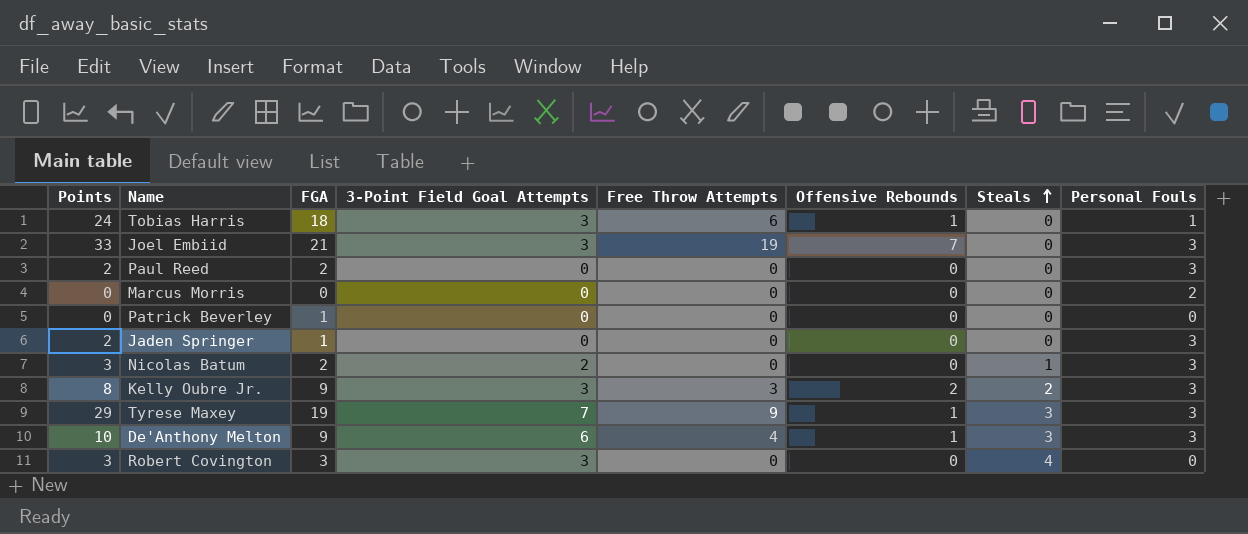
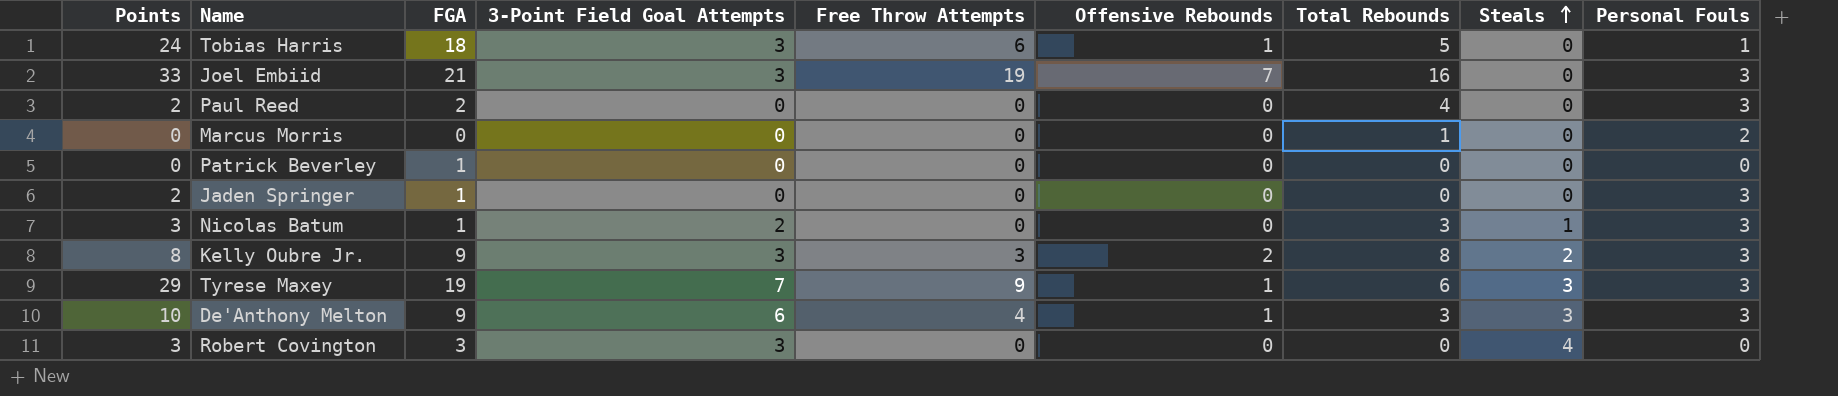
column Total Rebounds | position: none -> 7
Nicolas Batum | FGA: 2 -> 1

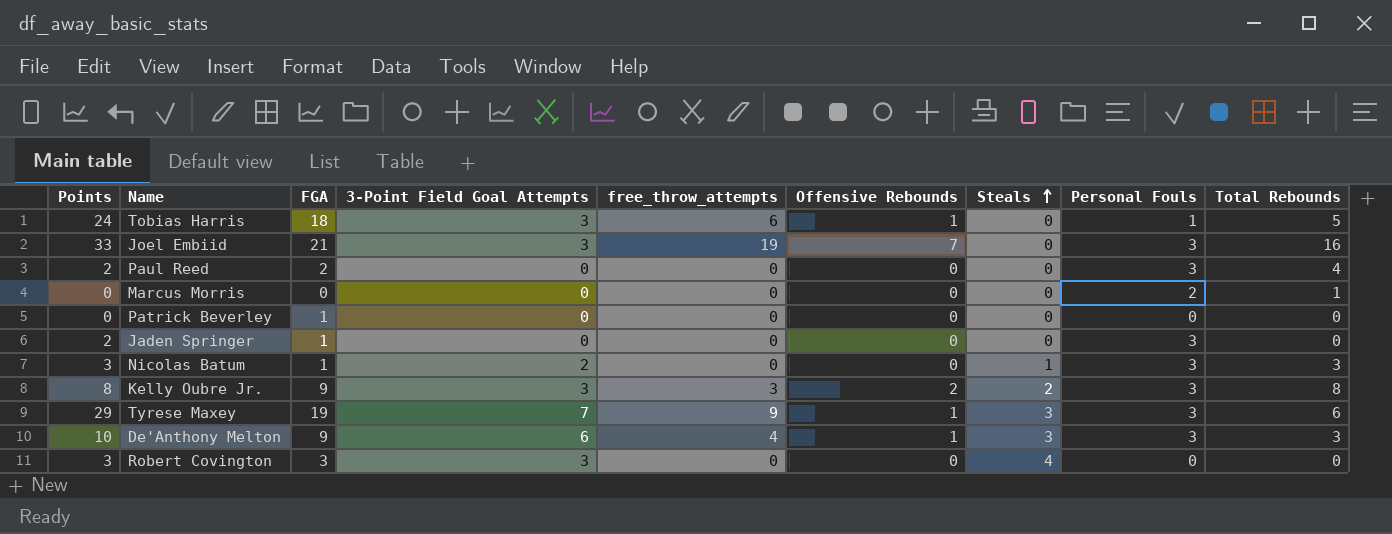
column name: Free Throw Attempts -> free_throw_attempts
column Total Rebounds | position: 7 -> 9

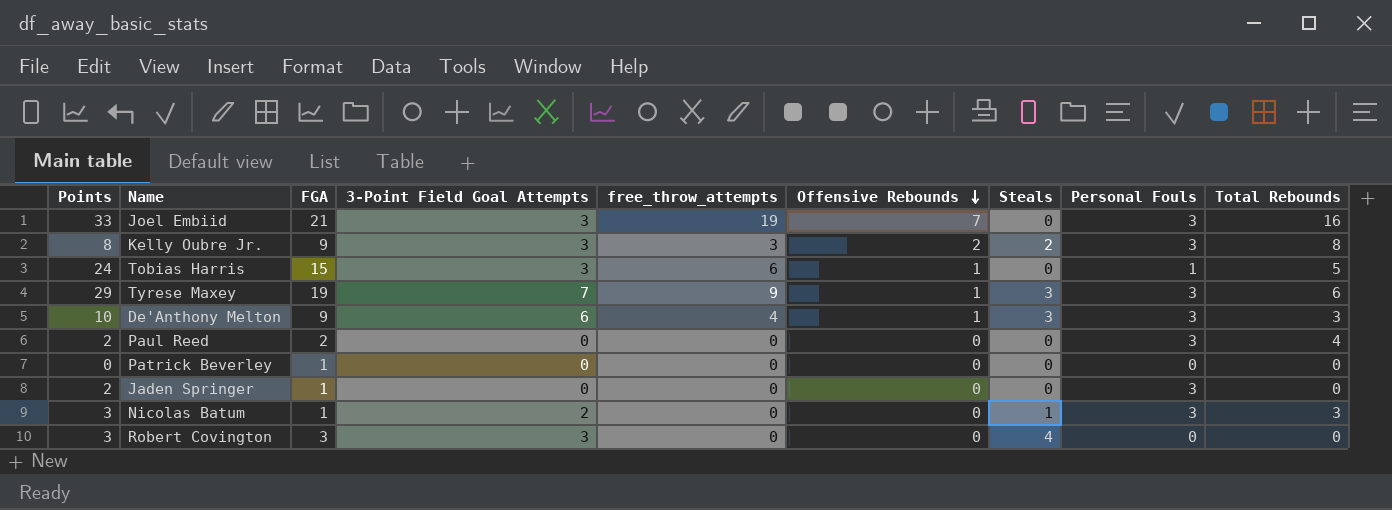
row order: Steals ascending -> Offensive Rebounds descending
row Marcus Morris: 0 | 0 | 0 | 0 | 0 | 0 | 2 | 1 -> none
Tobias Harris | FGA: 18 -> 15

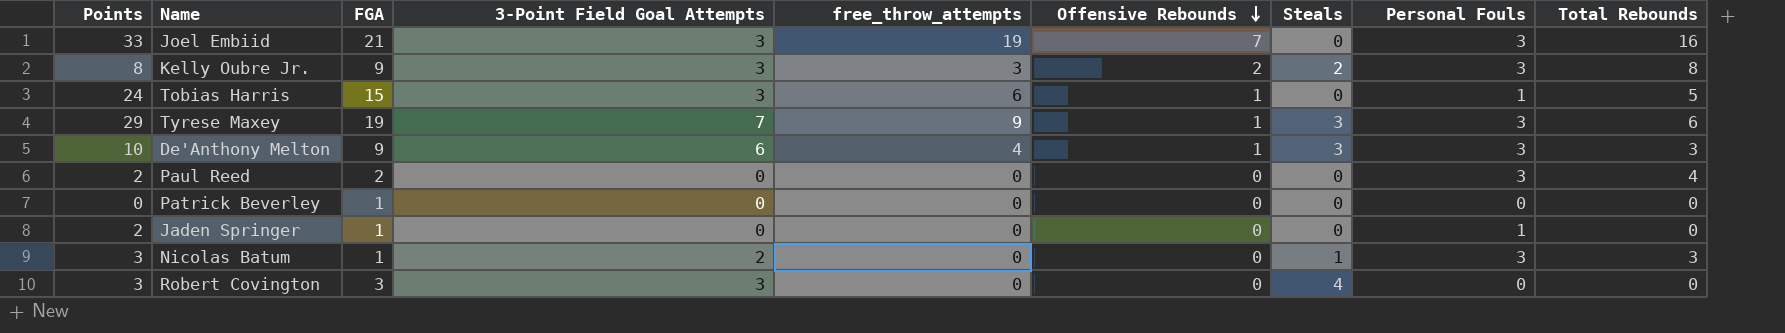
Jaden Springer | Personal Fouls: 3 -> 1

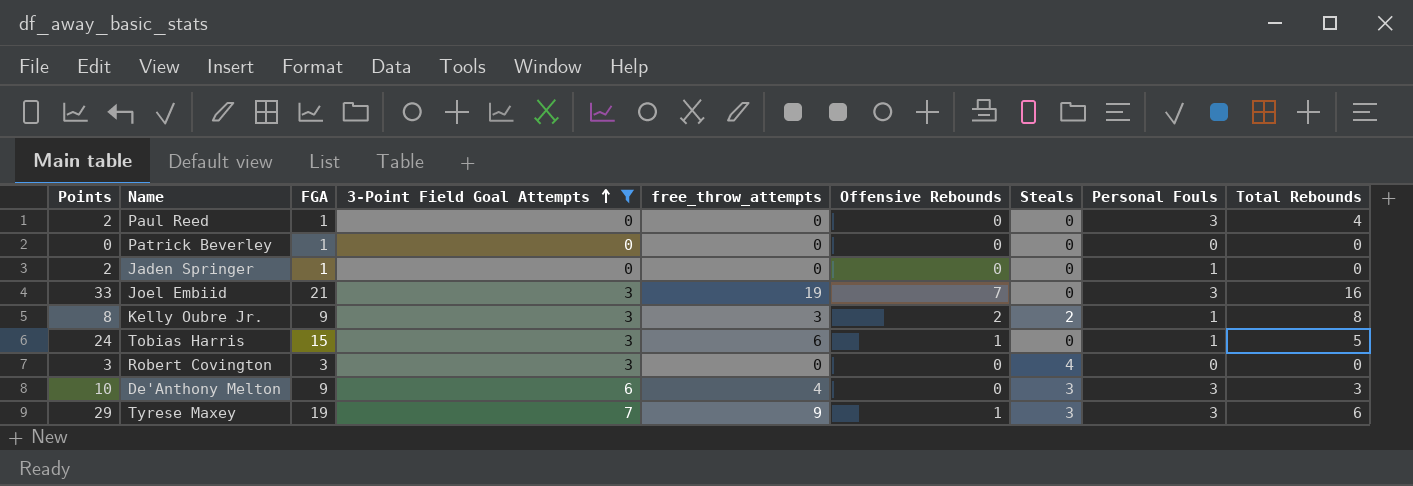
filter: none -> 3-Point Field Goal Attempts != 2
row order: Offensive Rebounds descending -> 3-Point Field Goal Attempts ascending
Paul Reed | FGA: 2 -> 1
Kelly Oubre Jr. | Personal Fouls: 3 -> 1
De'Anthony Melton | Offensive Rebounds: 1 -> 0

